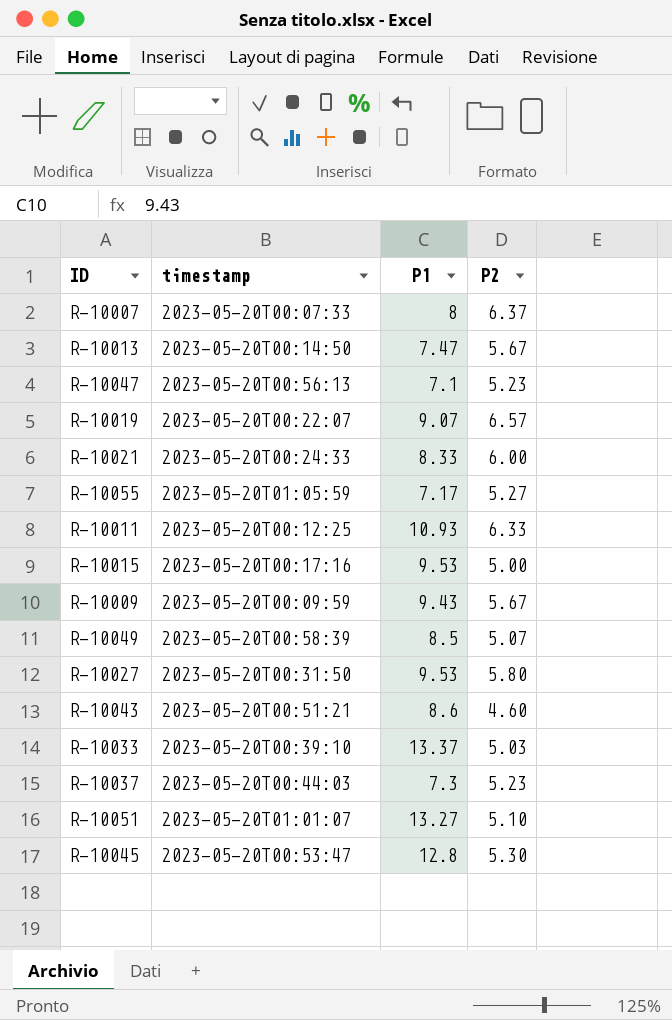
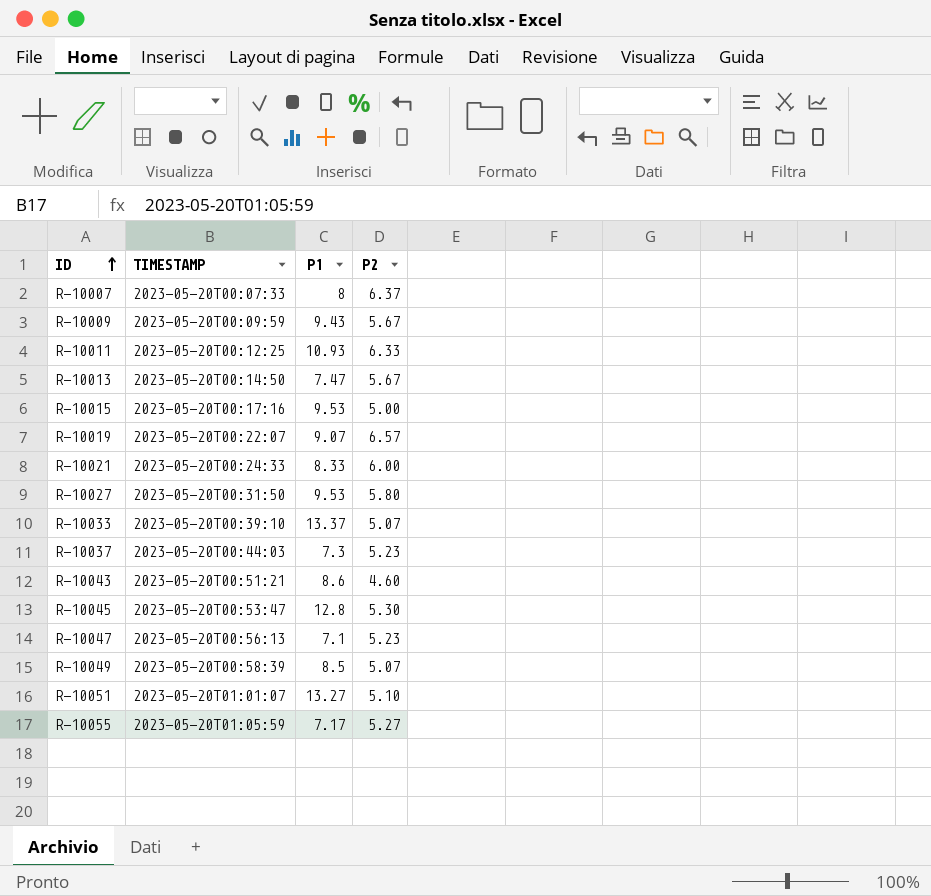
row order: none -> ID ascending
column name: timestamp -> TIMESTAMP
R-10033 | P2: 5.03 -> 5.07

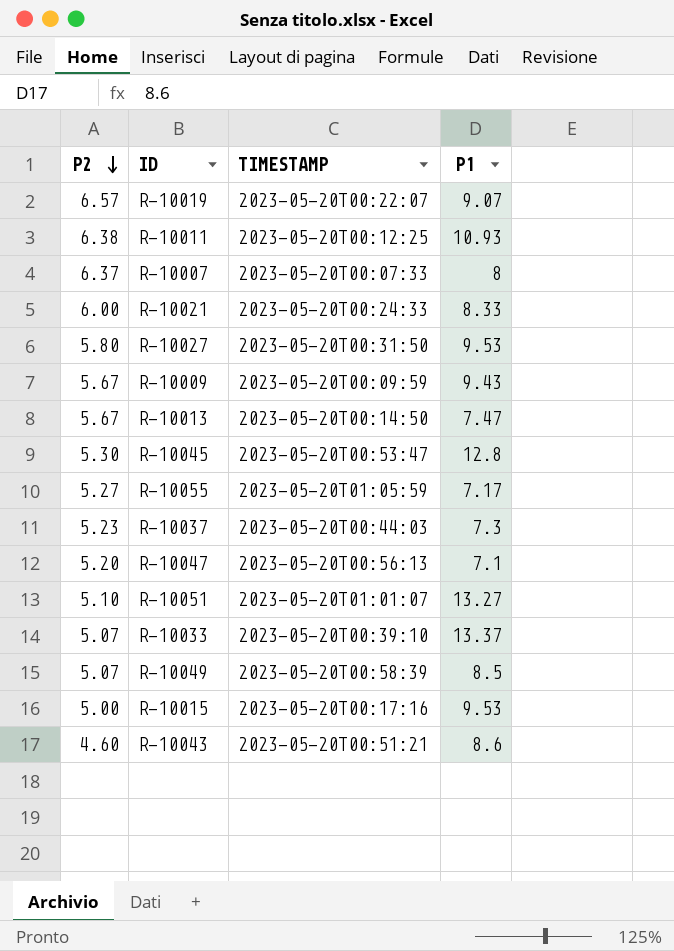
row order: ID ascending -> P2 descending
column P2 | position: 4 -> 1
R-10011 | P2: 6.33 -> 6.38
R-10047 | P2: 5.23 -> 5.20

